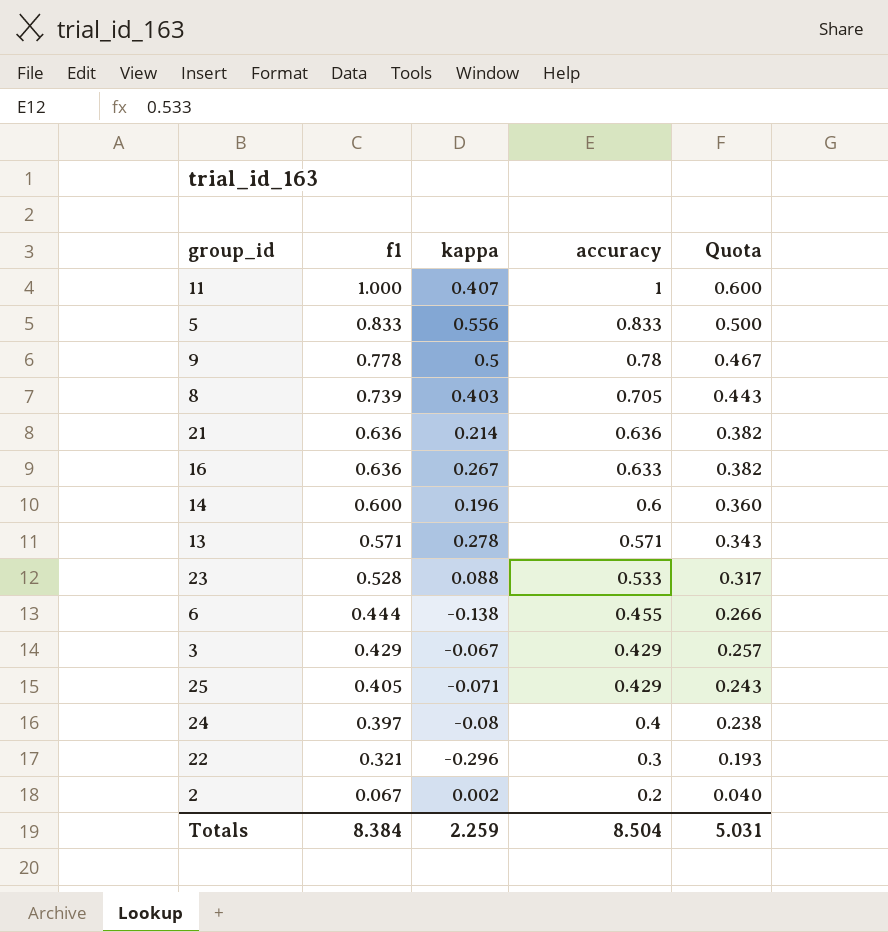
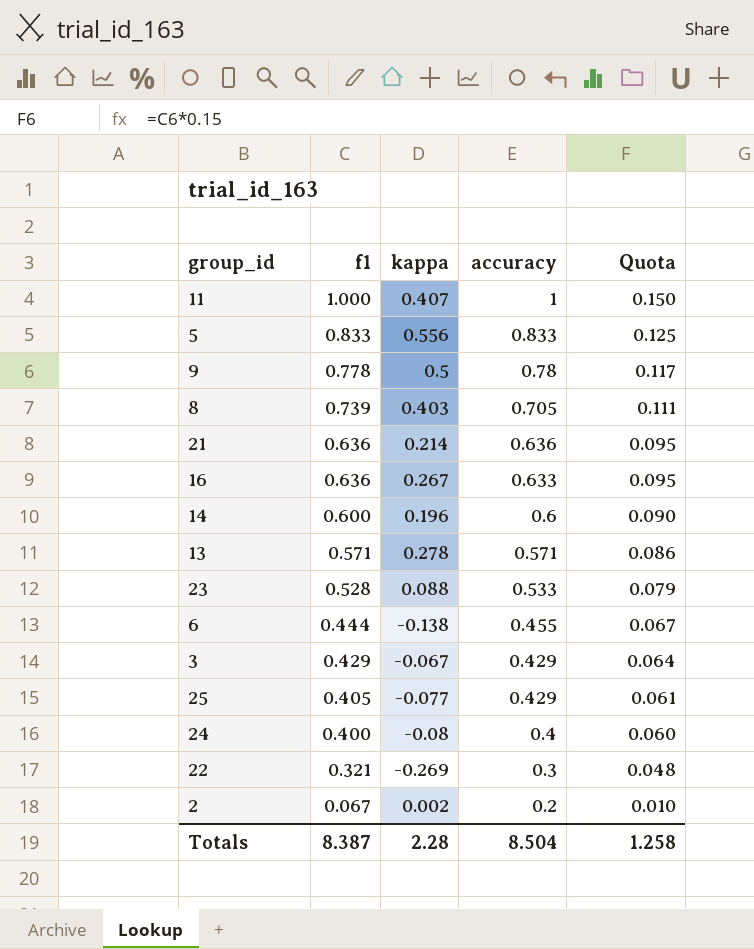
column Quota | formula: [f1] * 0.6 -> [f1] * 0.15
25 | kappa: -0.071 -> -0.077
24 | f1: 0.397 -> 0.400
22 | kappa: -0.296 -> -0.269
Totals | f1: 8.384 -> 8.387
Totals | kappa: 2.259 -> 2.28
Totals | Quota: 5.031 -> 1.258

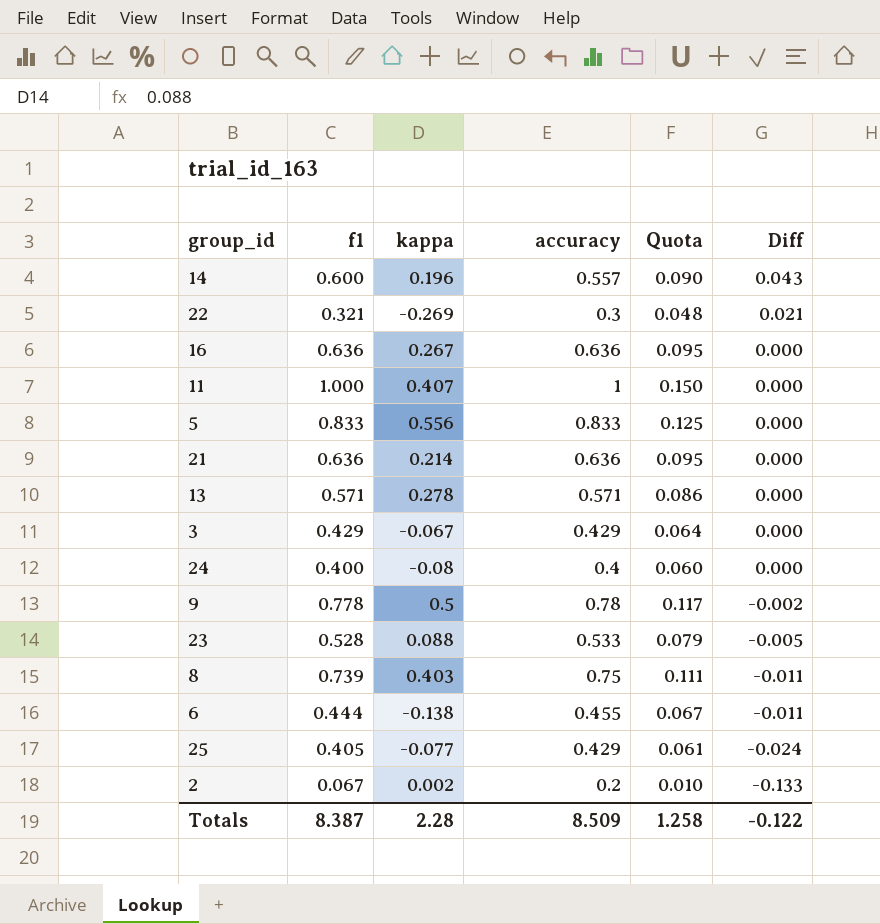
row order: f1 descending -> Diff descending
column Diff | formula: none -> [f1] - [accuracy]
14 | accuracy: 0.6 -> 0.557
16 | accuracy: 0.633 -> 0.636
8 | accuracy: 0.705 -> 0.75
Totals | accuracy: 8.504 -> 8.509

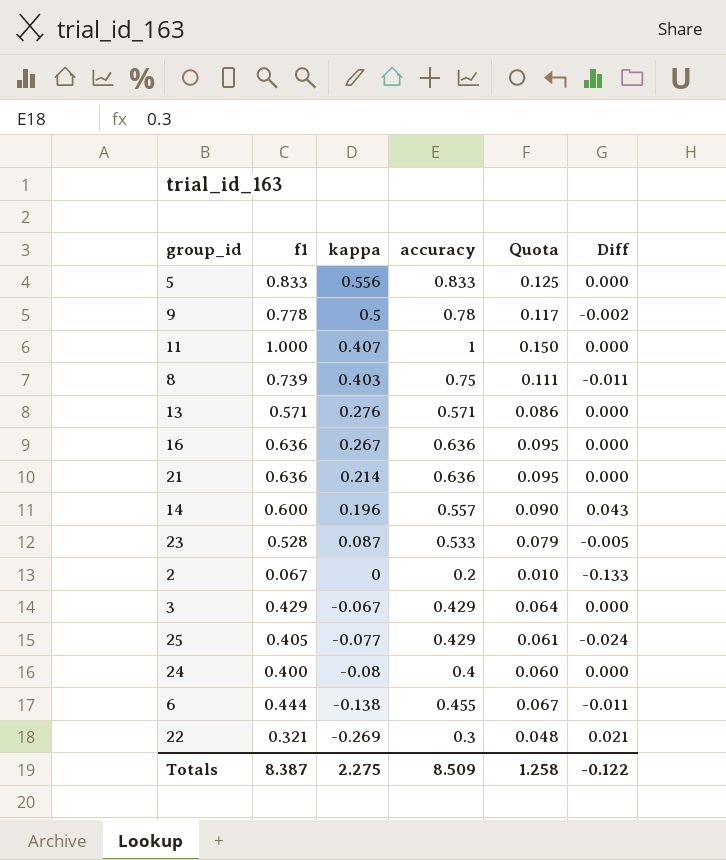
row order: Diff descending -> kappa descending
13 | kappa: 0.278 -> 0.276
23 | kappa: 0.088 -> 0.087
2 | kappa: 0.002 -> 0
Totals | kappa: 2.28 -> 2.275

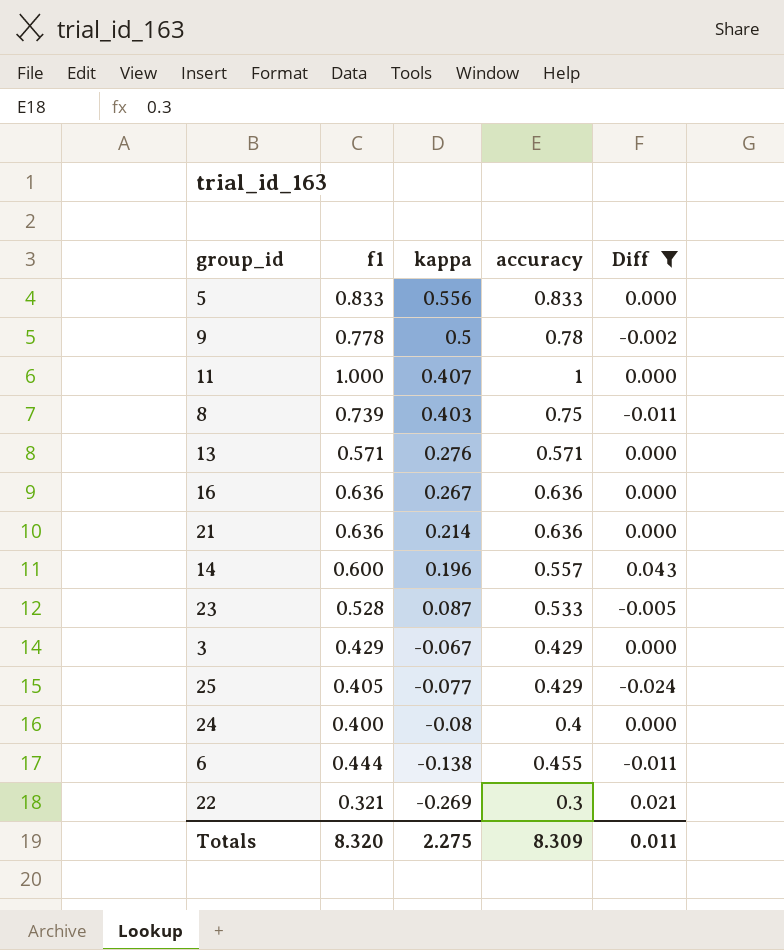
filter: none -> Diff != -0.133
column Quota | formula: [f1] * 0.15 -> none
Totals | f1: 8.387 -> 8.320
Totals | accuracy: 8.509 -> 8.309
Totals | Diff: -0.122 -> 0.011

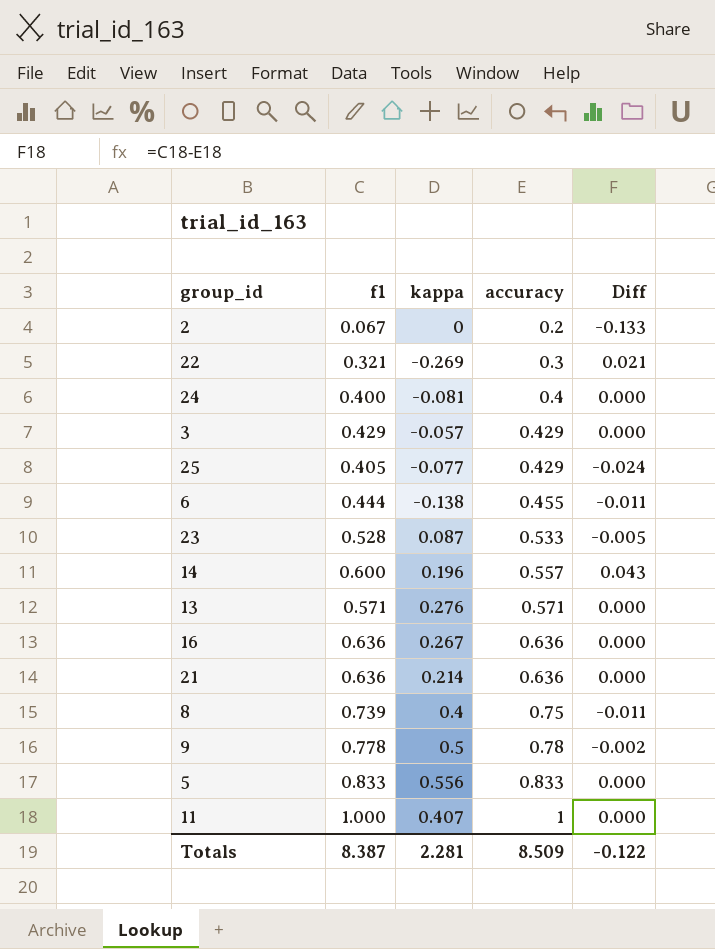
filter: Diff != -0.133 -> none
row order: kappa descending -> accuracy ascending
24 | kappa: -0.08 -> -0.081
3 | kappa: -0.067 -> -0.057
8 | kappa: 0.403 -> 0.4
Totals | f1: 8.320 -> 8.387
Totals | kappa: 2.275 -> 2.281
Totals | accuracy: 8.309 -> 8.509
Totals | Diff: 0.011 -> -0.122

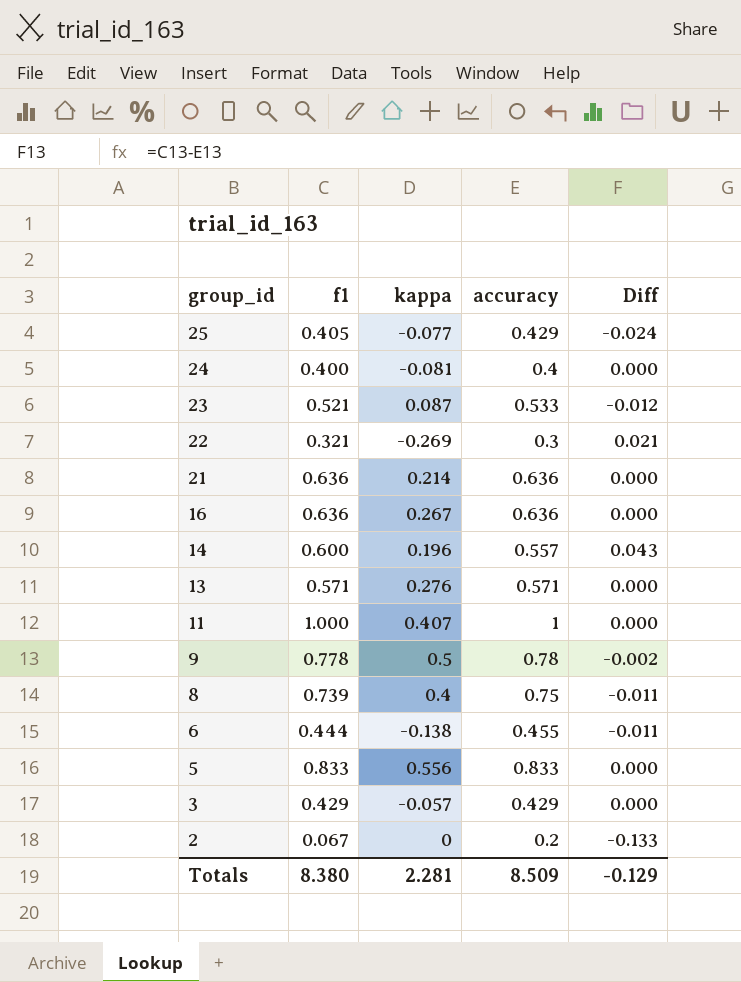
row order: accuracy ascending -> group_id descending
23 | f1: 0.528 -> 0.521
23 | Diff: -0.005 -> -0.012
Totals | f1: 8.387 -> 8.380
Totals | Diff: -0.122 -> -0.129

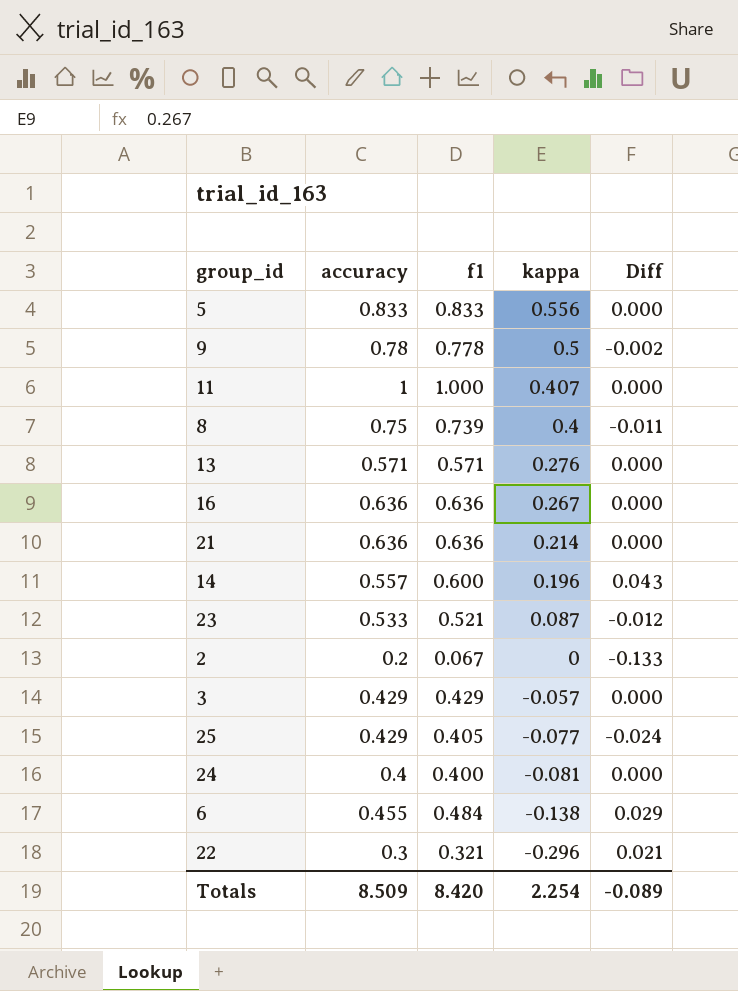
row order: group_id descending -> kappa descending
column accuracy | position: 4 -> 2
6 | f1: 0.444 -> 0.484
6 | Diff: -0.011 -> 0.029
22 | kappa: -0.269 -> -0.296
Totals | f1: 8.380 -> 8.420
Totals | kappa: 2.281 -> 2.254
Totals | Diff: -0.129 -> -0.089

